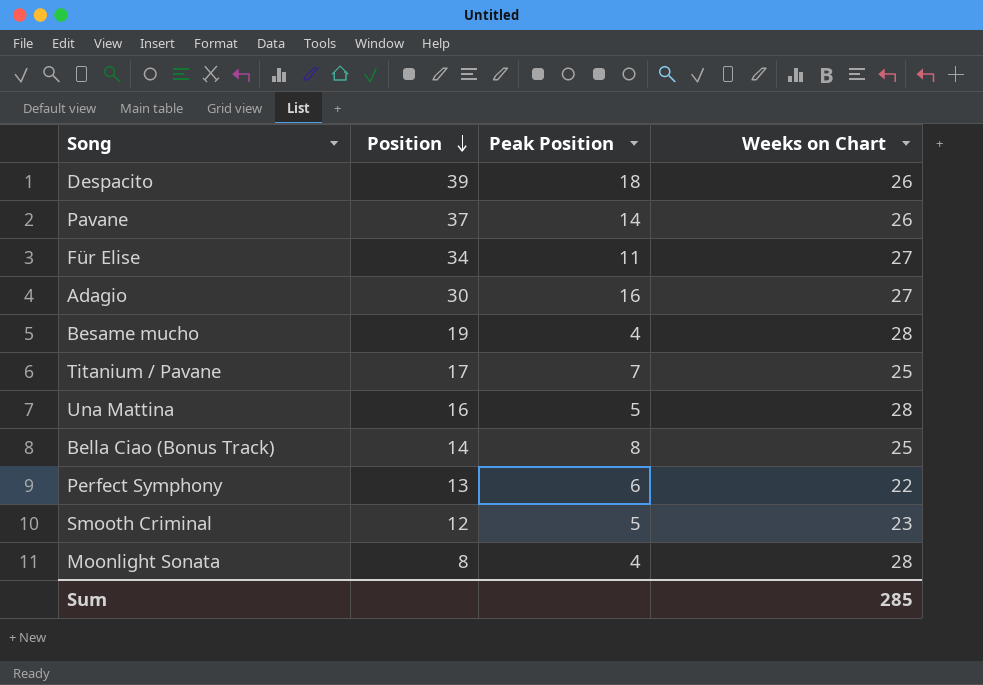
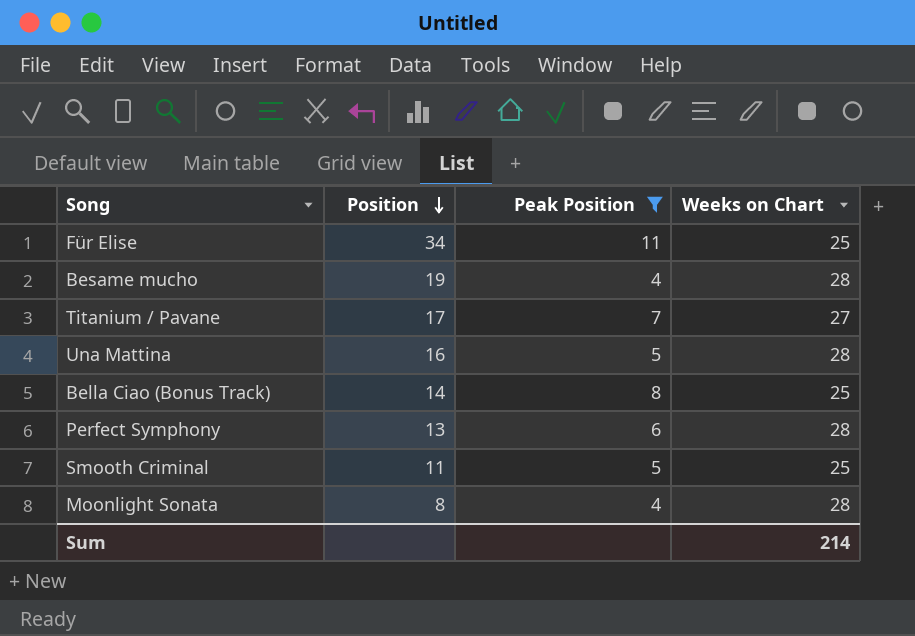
filter: none -> Peak Position <= 11
Für Elise | Weeks on Chart: 27 -> 25
Titanium / Pavane | Weeks on Chart: 25 -> 27
Perfect Symphony | Weeks on Chart: 22 -> 28
Smooth Criminal | Position: 12 -> 11
Smooth Criminal | Weeks on Chart: 23 -> 25
Sum | Weeks on Chart: 285 -> 214

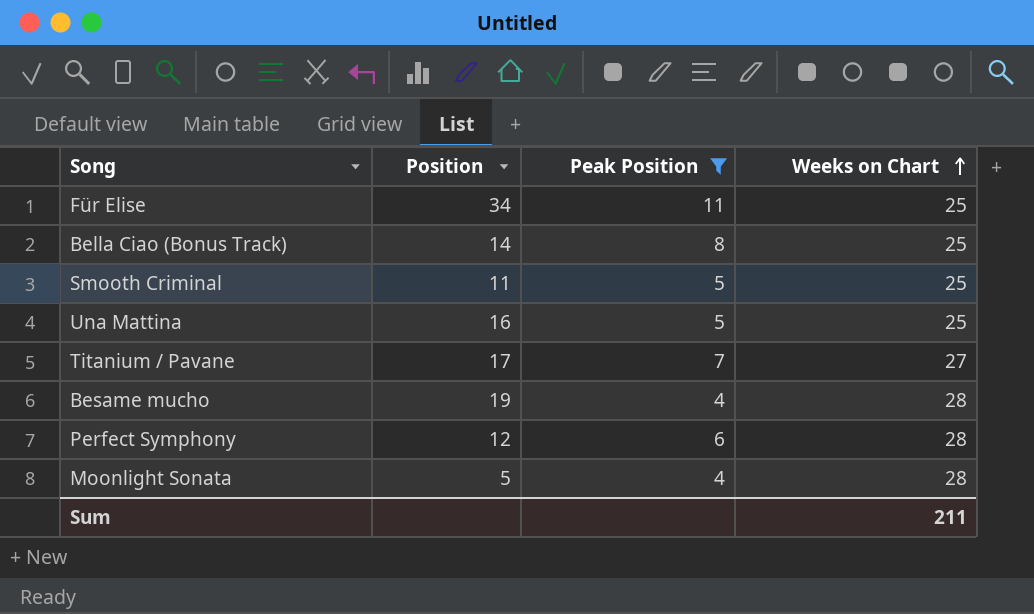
row order: Position descending -> Weeks on Chart ascending
Una Mattina | Weeks on Chart: 28 -> 25
Perfect Symphony | Position: 13 -> 12
Moonlight Sonata | Position: 8 -> 5
Sum | Weeks on Chart: 214 -> 211

